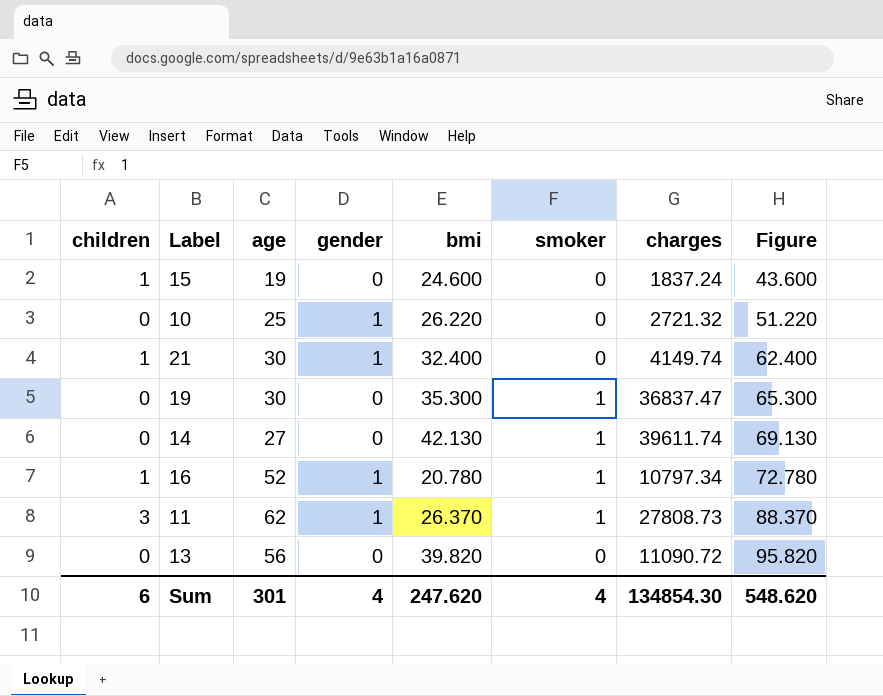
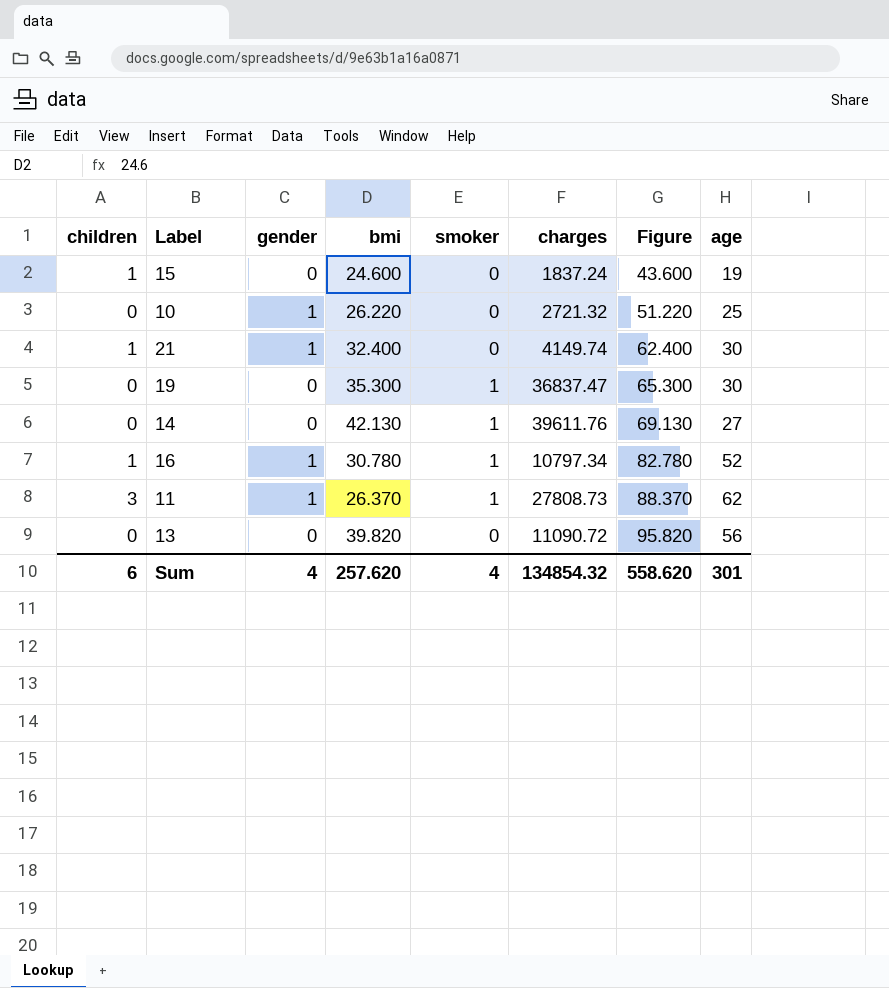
column age | position: 3 -> 8
14 | charges: 39611.74 -> 39611.76
16 | bmi: 20.780 -> 30.780
16 | Figure: 72.780 -> 82.780
Sum | bmi: 247.620 -> 257.620
Sum | charges: 134854.30 -> 134854.32
Sum | Figure: 548.620 -> 558.620

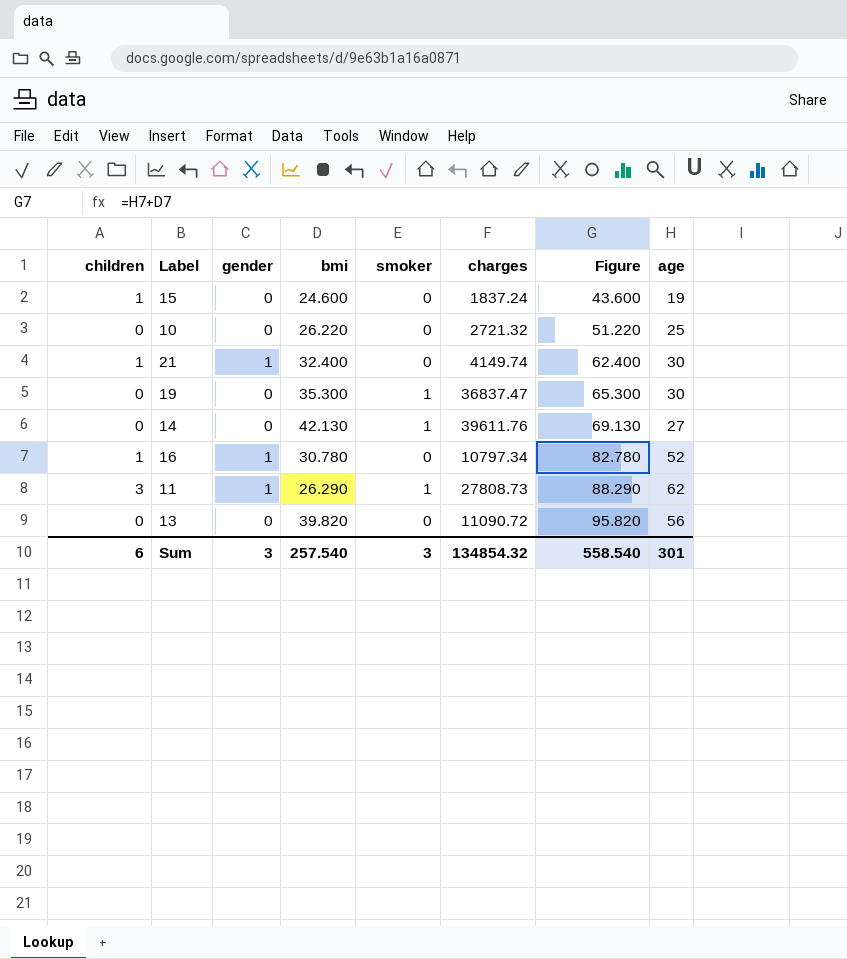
10 | gender: 1 -> 0
16 | smoker: 1 -> 0
11 | bmi: 26.370 -> 26.290
11 | Figure: 88.370 -> 88.290
Sum | gender: 4 -> 3
Sum | bmi: 257.620 -> 257.540
Sum | smoker: 4 -> 3
Sum | Figure: 558.620 -> 558.540

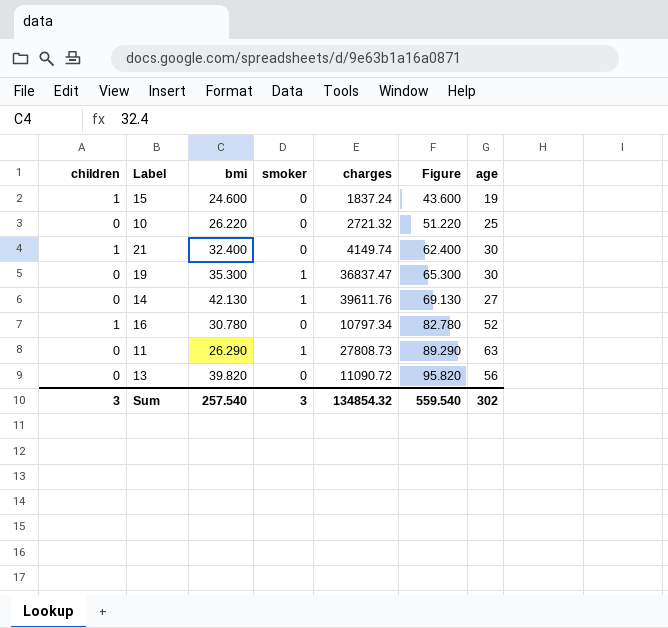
column gender | position: 3 -> none
11 | children: 3 -> 0
11 | Figure: 88.290 -> 89.290
11 | age: 62 -> 63
Sum | children: 6 -> 3
Sum | Figure: 558.540 -> 559.540
Sum | age: 301 -> 302

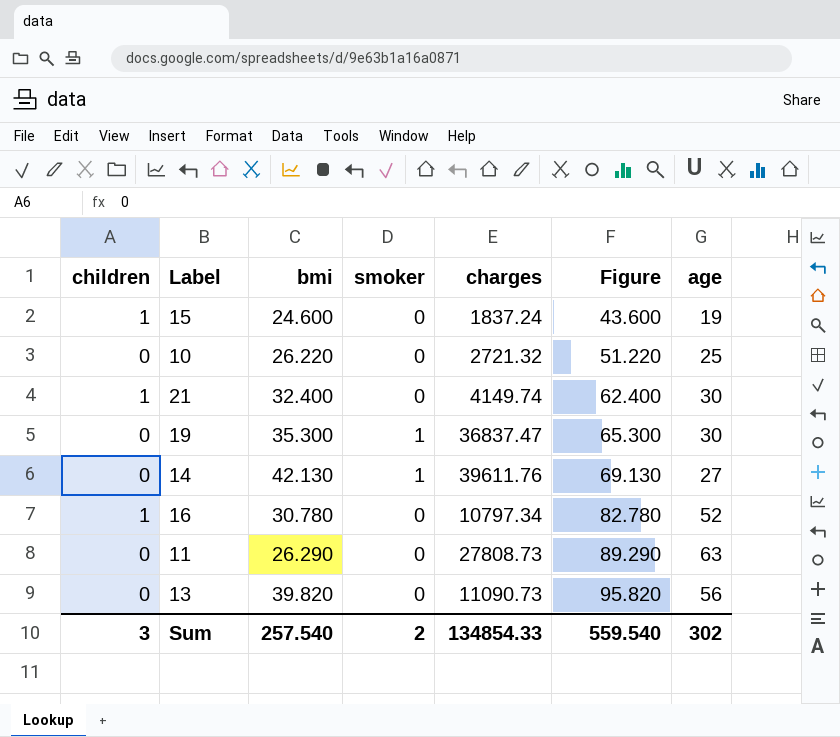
11 | smoker: 1 -> 0
13 | charges: 11090.72 -> 11090.73
Sum | smoker: 3 -> 2
Sum | charges: 134854.32 -> 134854.33

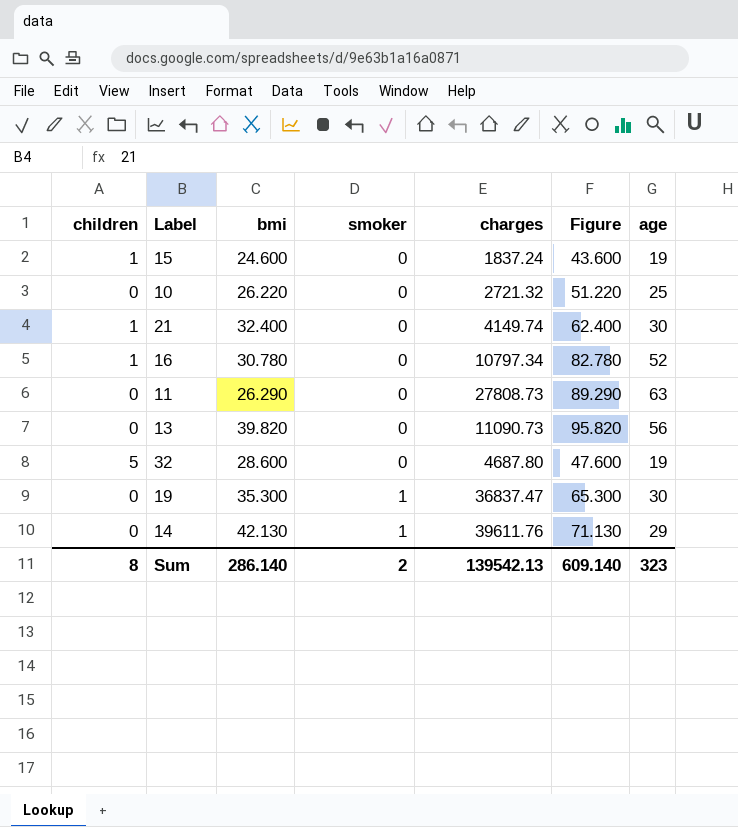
row order: Figure ascending -> smoker ascending
row 32: none -> 5 | 28.600 | 0 | 4687.80 | 47.600 | 19
14 | Figure: 69.130 -> 71.130
14 | age: 27 -> 29
Sum | children: 3 -> 8
Sum | bmi: 257.540 -> 286.140
Sum | charges: 134854.33 -> 139542.13
Sum | Figure: 559.540 -> 609.140
Sum | age: 302 -> 323

